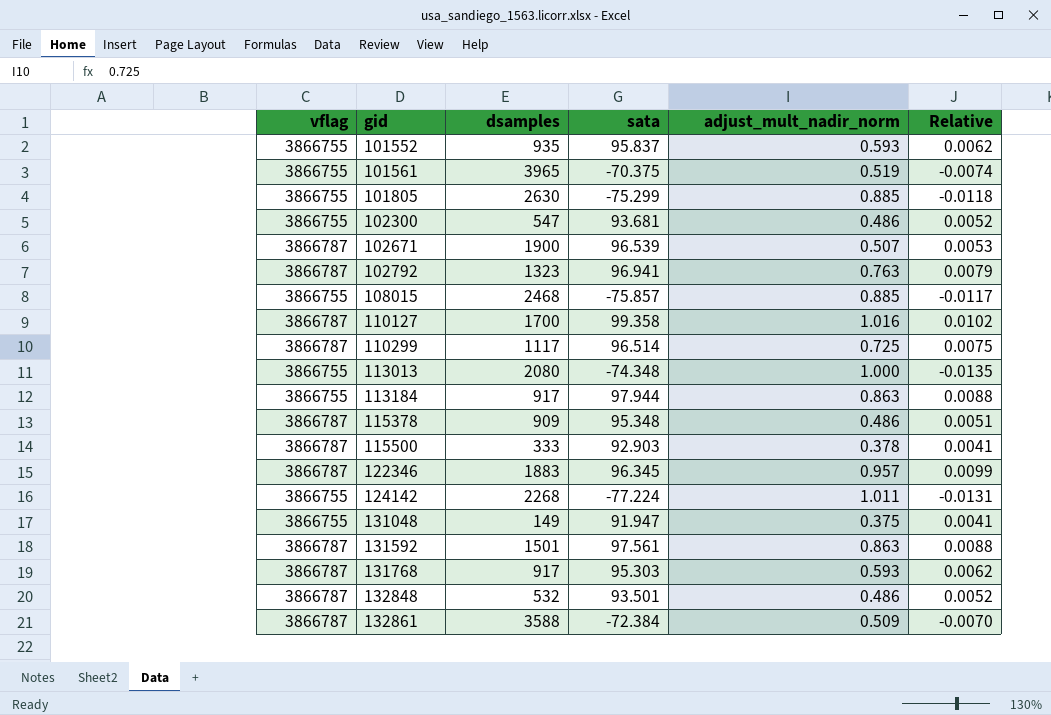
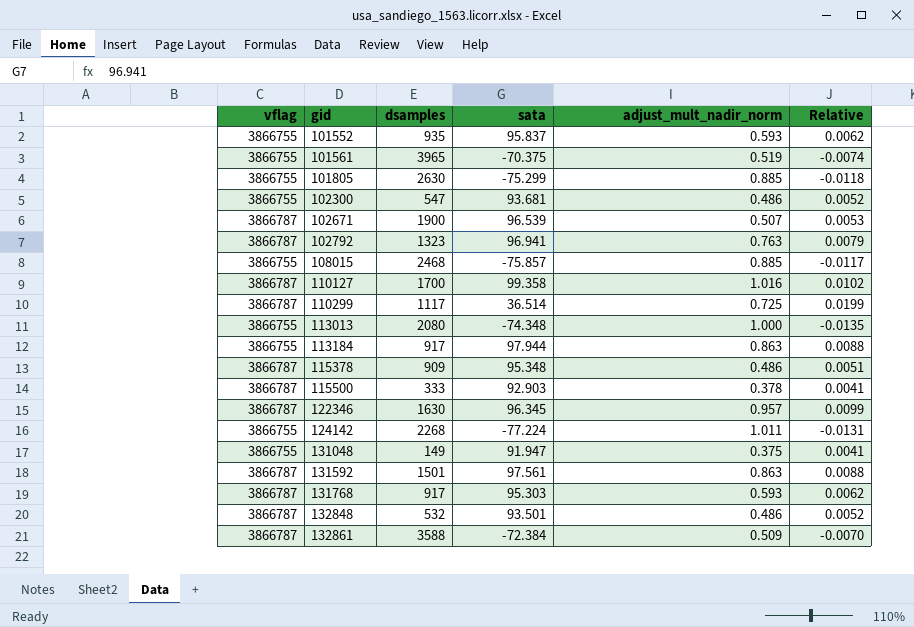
110299 | sata: 96.514 -> 36.514
110299 | Relative: 0.0075 -> 0.0199
122346 | dsamples: 1883 -> 1630

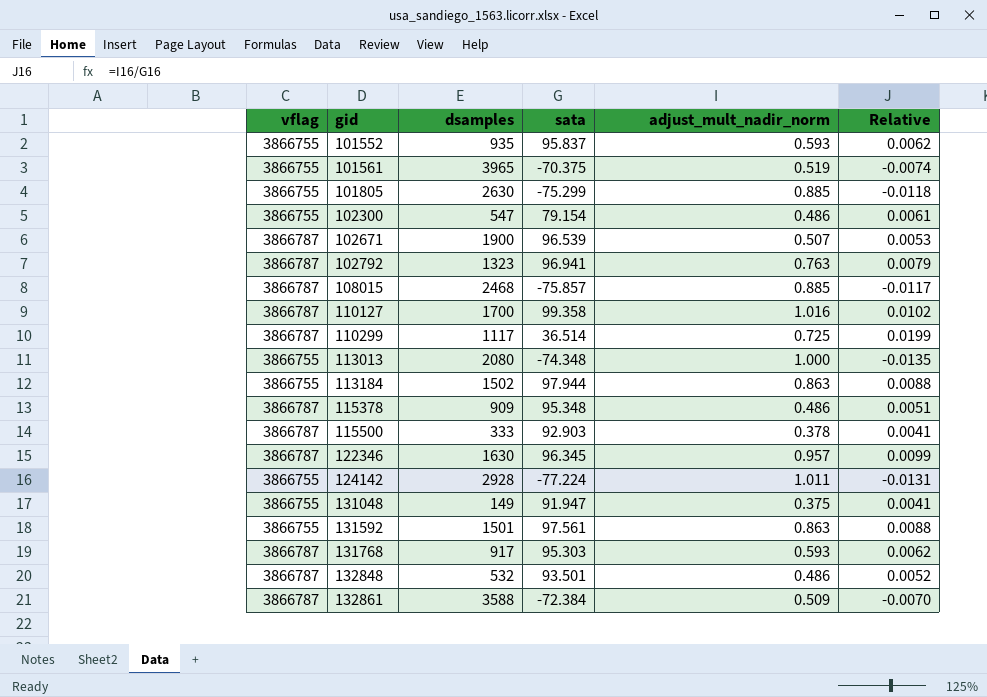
102300 | sata: 93.681 -> 79.154
102300 | Relative: 0.0052 -> 0.0061
108015 | vflag: 3866755 -> 3866787
113184 | dsamples: 917 -> 1502
124142 | dsamples: 2268 -> 2928
131592 | vflag: 3866787 -> 3866755

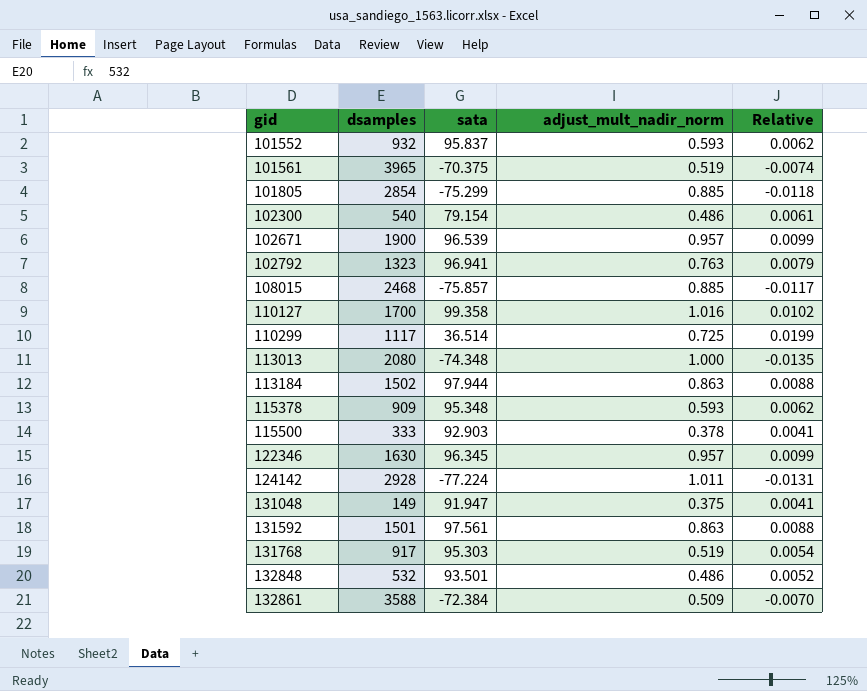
column vflag | position: 1 -> none
101552 | dsamples: 935 -> 932
101805 | dsamples: 2630 -> 2854
102300 | dsamples: 547 -> 540
102671 | adjust_mult_nadir_norm: 0.507 -> 0.957
102671 | Relative: 0.0053 -> 0.0099
115378 | adjust_mult_nadir_norm: 0.486 -> 0.593
115378 | Relative: 0.0051 -> 0.0062
131768 | adjust_mult_nadir_norm: 0.593 -> 0.519
131768 | Relative: 0.0062 -> 0.0054

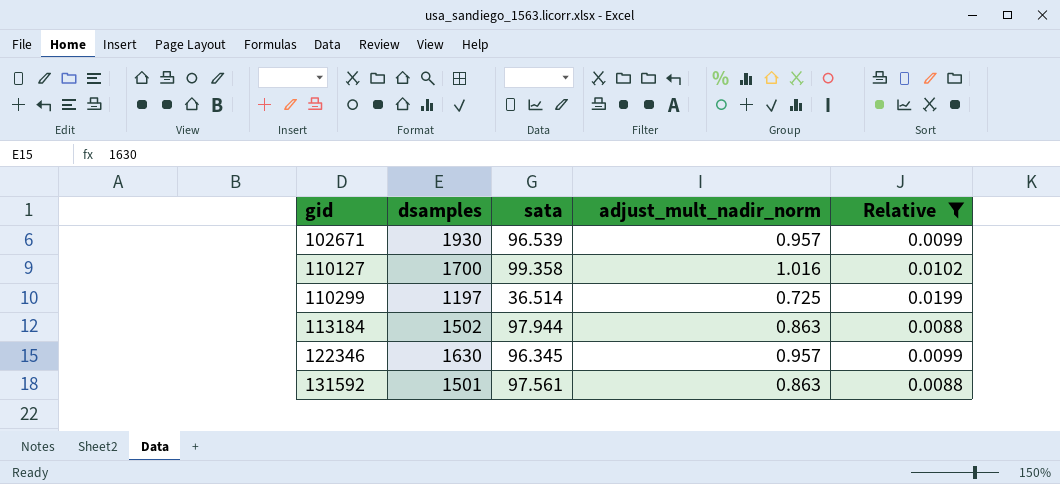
filter: none -> Relative >= 0.0088
102671 | dsamples: 1900 -> 1930
110299 | dsamples: 1117 -> 1197

